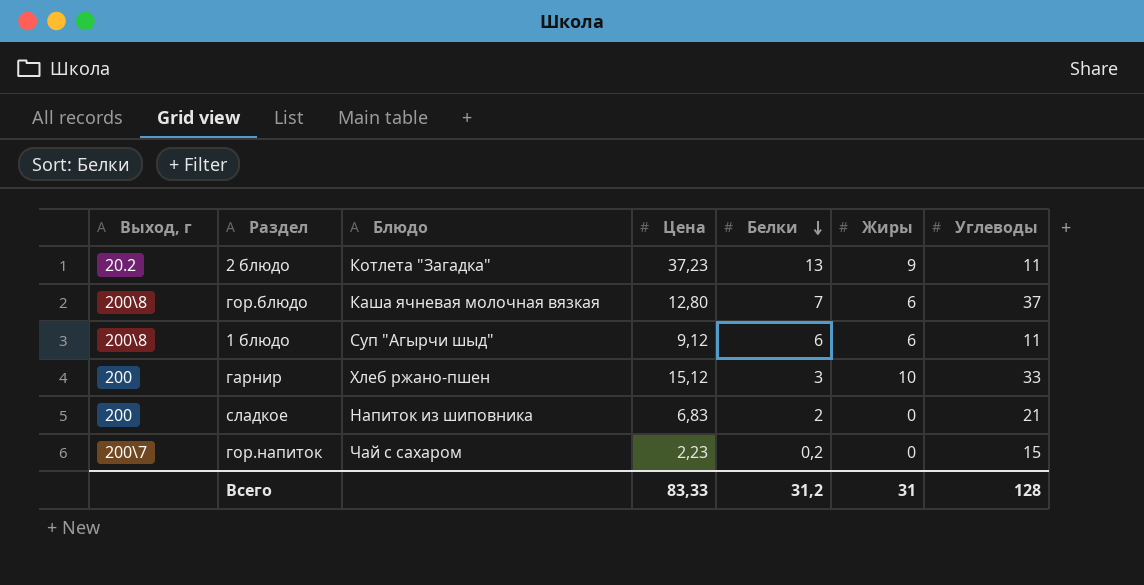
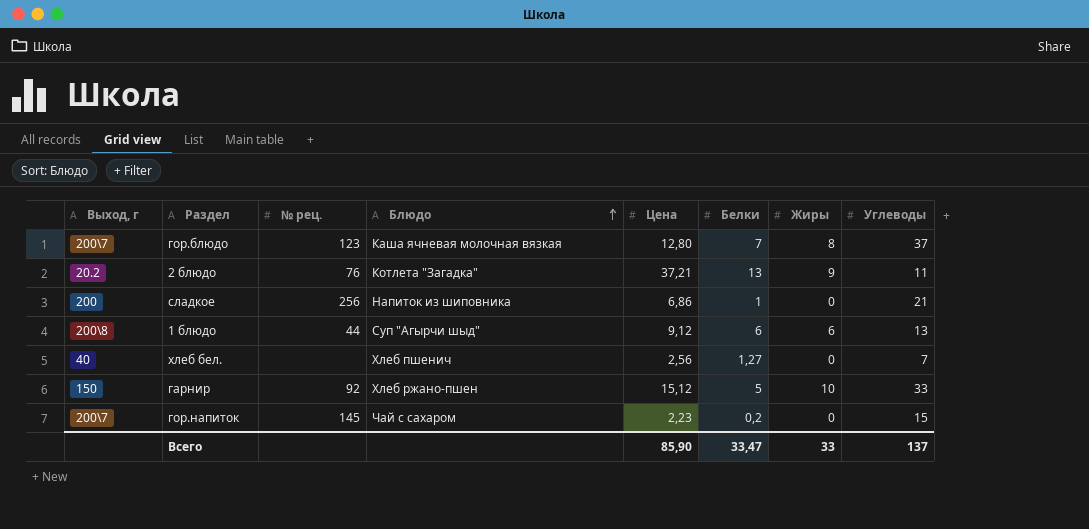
row order: Белки descending -> Блюдо ascending
column № рец. | position: none -> 3
гор.блюдо | Выход, г: 200\8 -> 200\7
гор.блюдо | Жиры: 6 -> 8
2 блюдо | Цена: 37,23 -> 37,21
сладкое | Цена: 6,83 -> 6,86
сладкое | Белки: 2 -> 1
1 блюдо | Углеводы: 11 -> 13
row хлеб бел.: none -> 40 | none | Хлеб пшенич | 2,56 | 1,27 | 0 | 7
гарнир | Выход, г: 200 -> 150
гарнир | Белки: 3 -> 5
Всего | Цена: 83,33 -> 85,90
Всего | Белки: 31,2 -> 33,47
Всего | Жиры: 31 -> 33
Всего | Углеводы: 128 -> 137

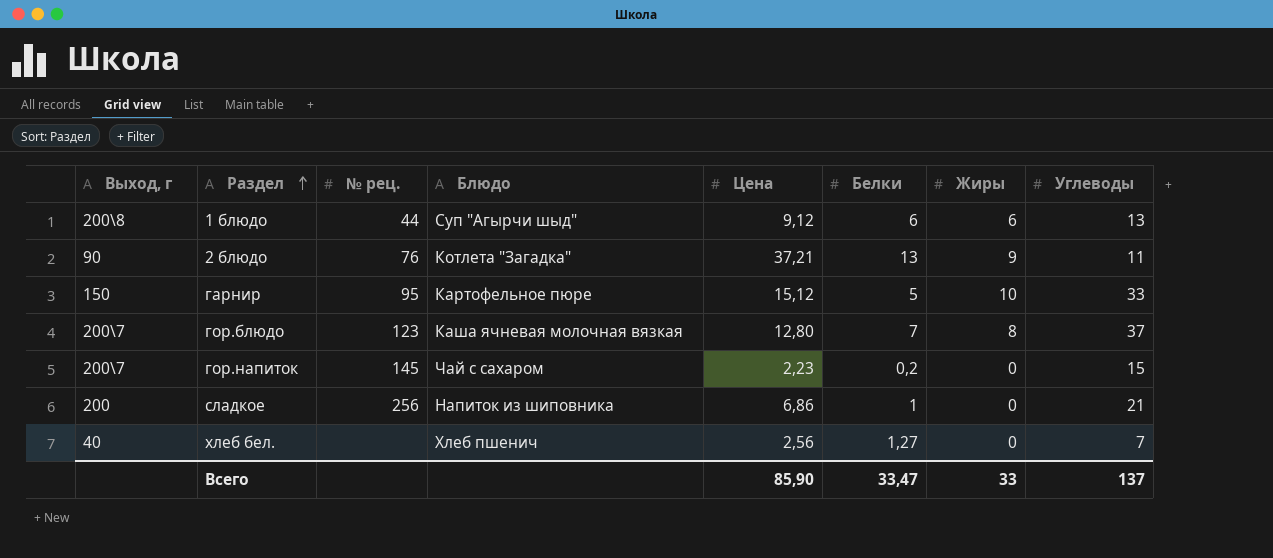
row order: Блюдо ascending -> Раздел ascending
2 блюдо | Выход, г: 20.2 -> 90
гарнир | № рец.: 92 -> 95
гарнир | Блюдо: Хлеб ржано-пшен -> Картофельное пюре

